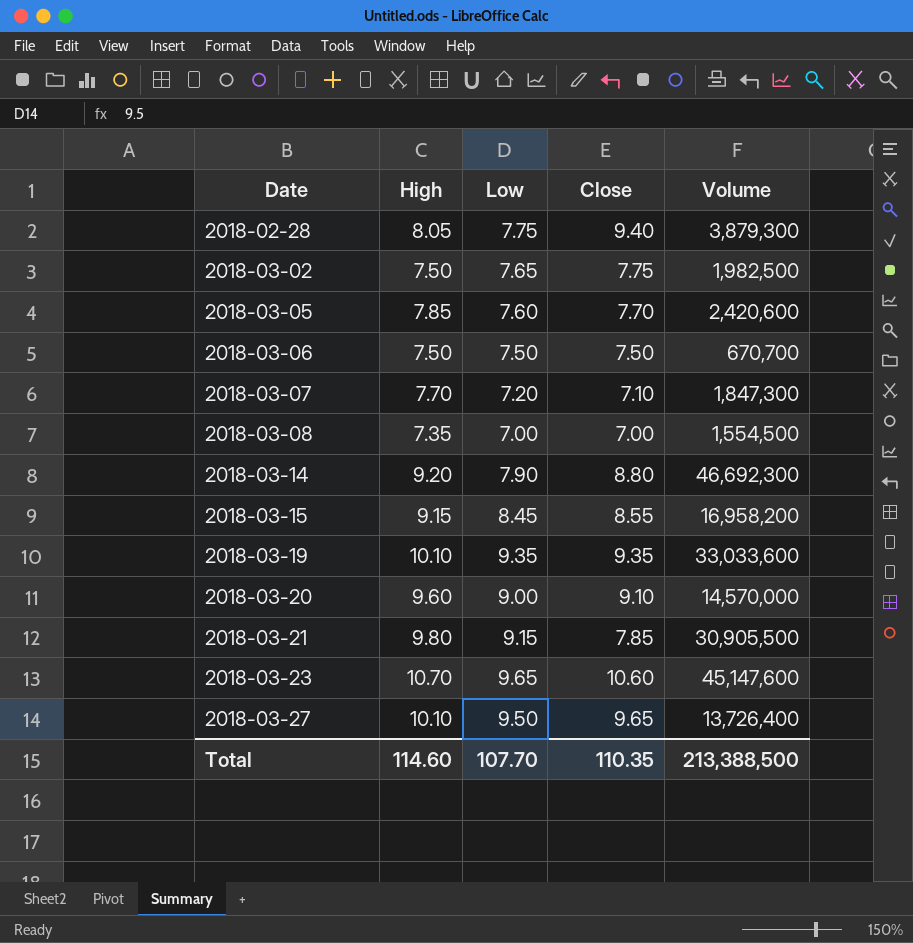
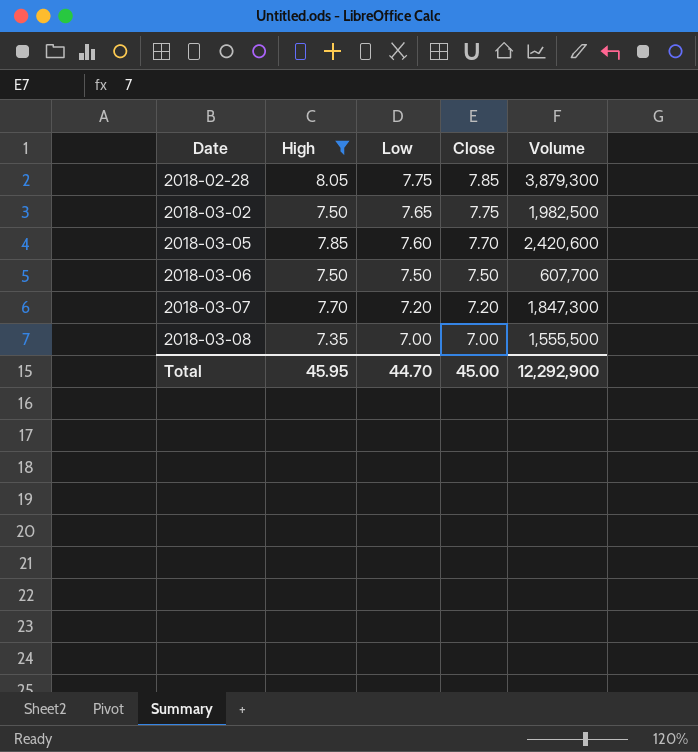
filter: none -> High <= 8.05
2018-02-28 | Close: 9.40 -> 7.85
2018-03-06 | Volume: 670,700 -> 607,700
2018-03-07 | Close: 7.10 -> 7.20
2018-03-08 | Volume: 1,554,500 -> 1,555,500
Total | High: 114.60 -> 45.95
Total | Low: 107.70 -> 44.70
Total | Close: 110.35 -> 45.00
Total | Volume: 213,388,500 -> 12,292,900

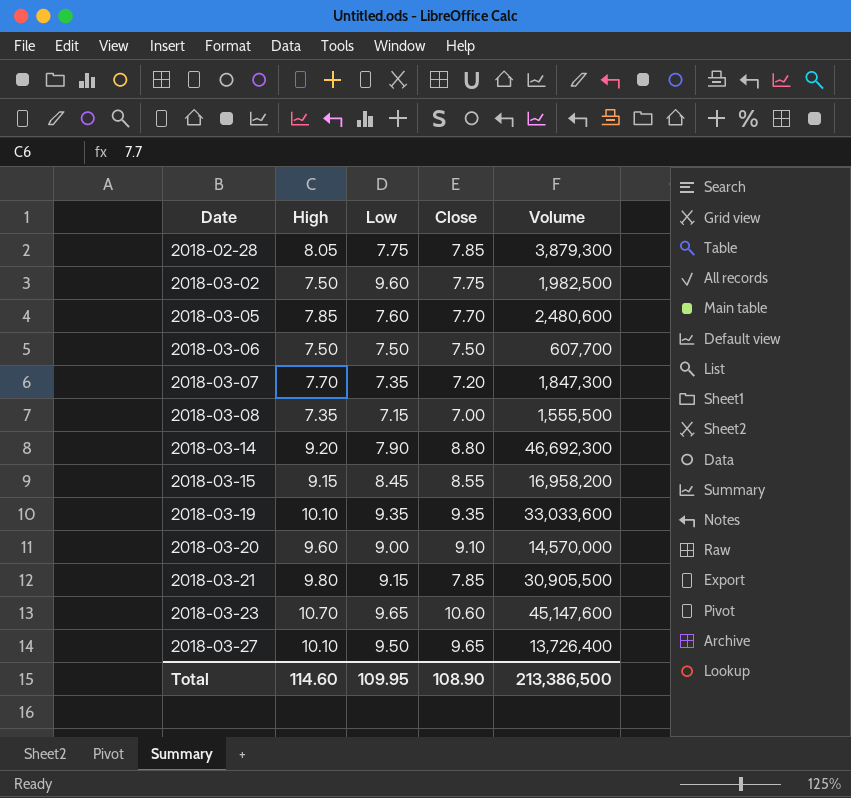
filter: High <= 8.05 -> none
2018-03-02 | Low: 7.65 -> 9.60
2018-03-05 | Volume: 2,420,600 -> 2,480,600
2018-03-07 | Low: 7.20 -> 7.35
2018-03-08 | Low: 7.00 -> 7.15
Total | High: 45.95 -> 114.60
Total | Low: 44.70 -> 109.95
Total | Close: 45.00 -> 108.90
Total | Volume: 12,292,900 -> 213,386,500

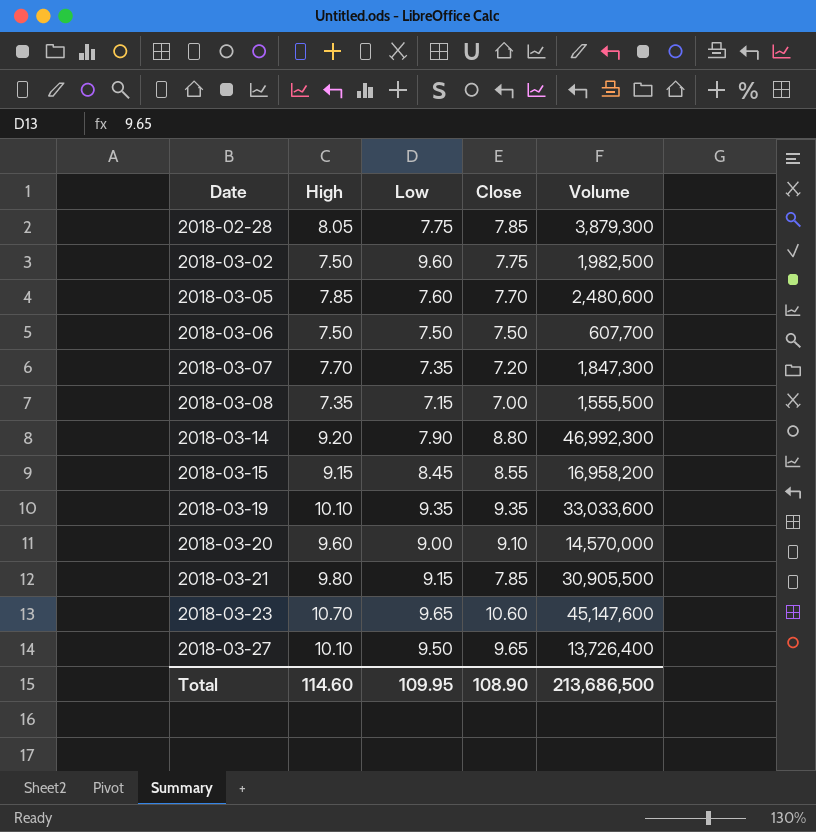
2018-03-14 | Volume: 46,692,300 -> 46,992,300
Total | Volume: 213,386,500 -> 213,686,500

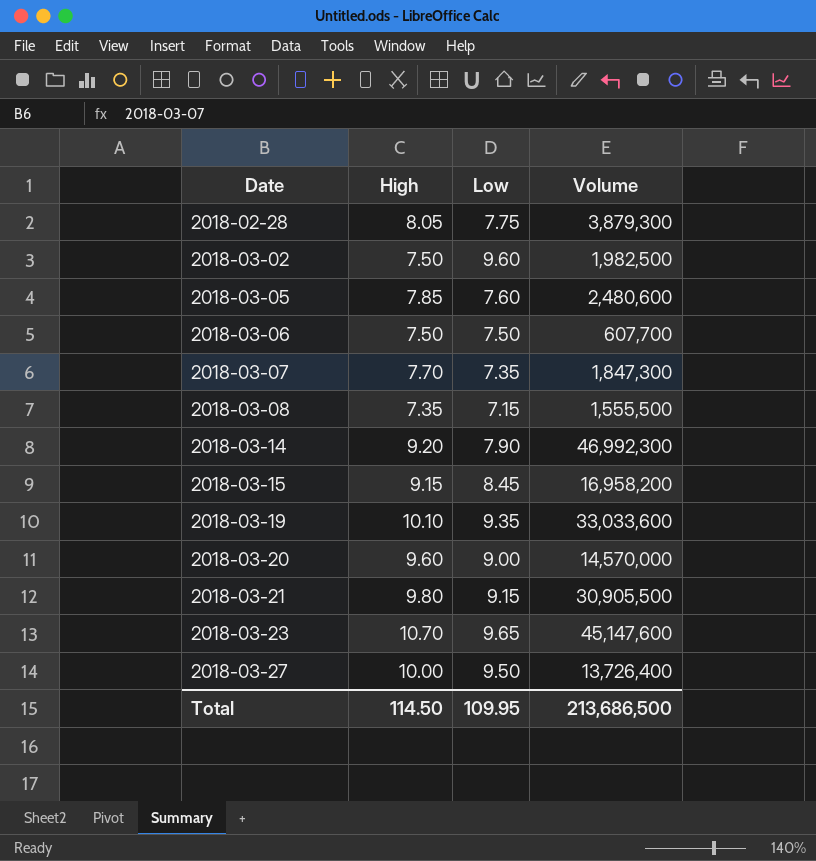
column Close | position: 4 -> none
2018-03-27 | High: 10.10 -> 10.00
Total | High: 114.60 -> 114.50

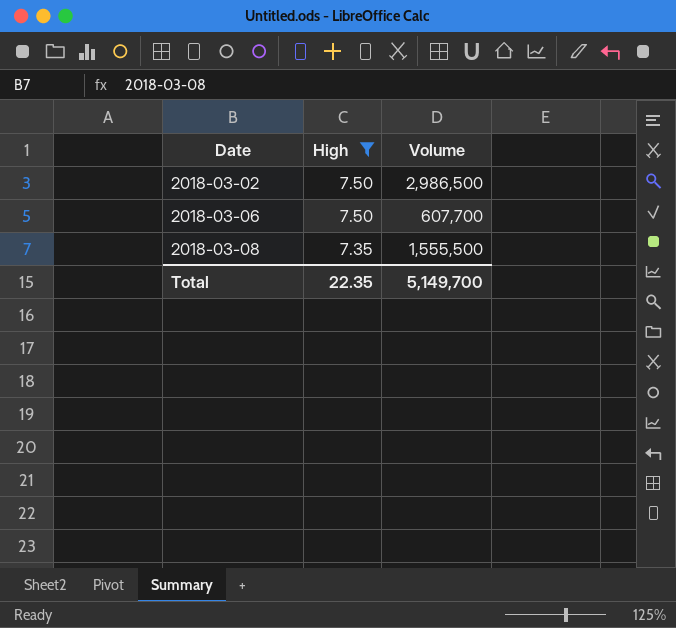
filter: none -> High <= 7.50
column Low | position: 3 -> none
2018-03-02 | Volume: 1,982,500 -> 2,986,500
Total | High: 114.50 -> 22.35
Total | Volume: 213,686,500 -> 5,149,700

